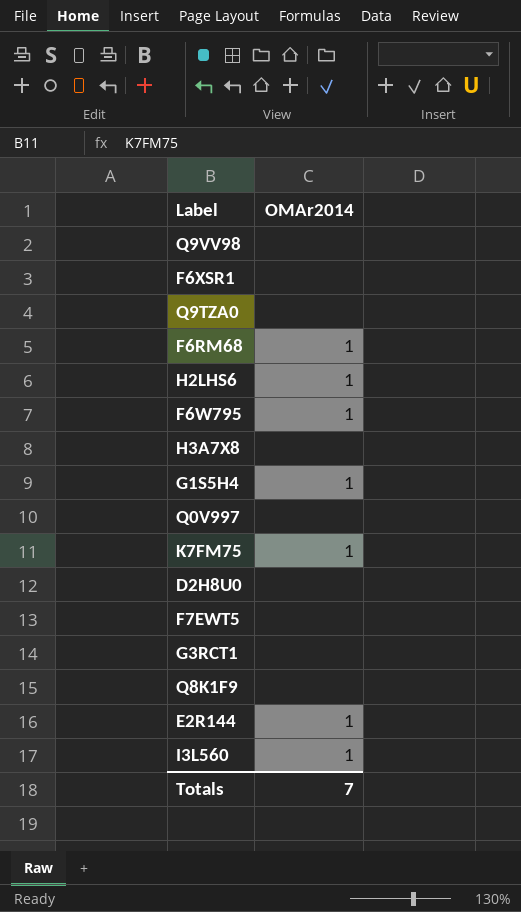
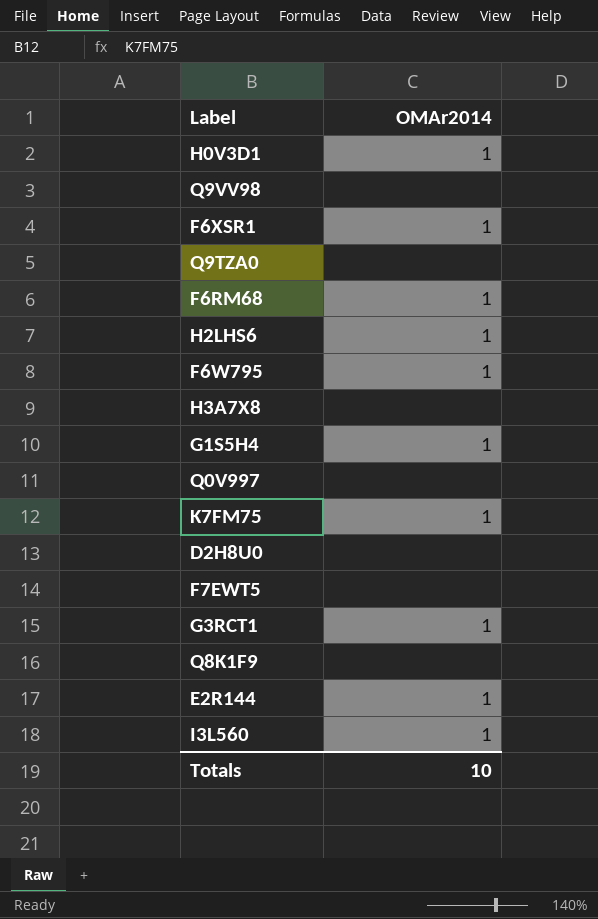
row H0V3D1: none -> 1
F6XSR1 | OMAr2014: none -> 1
G3RCT1 | OMAr2014: none -> 1
Totals | OMAr2014: 7 -> 10

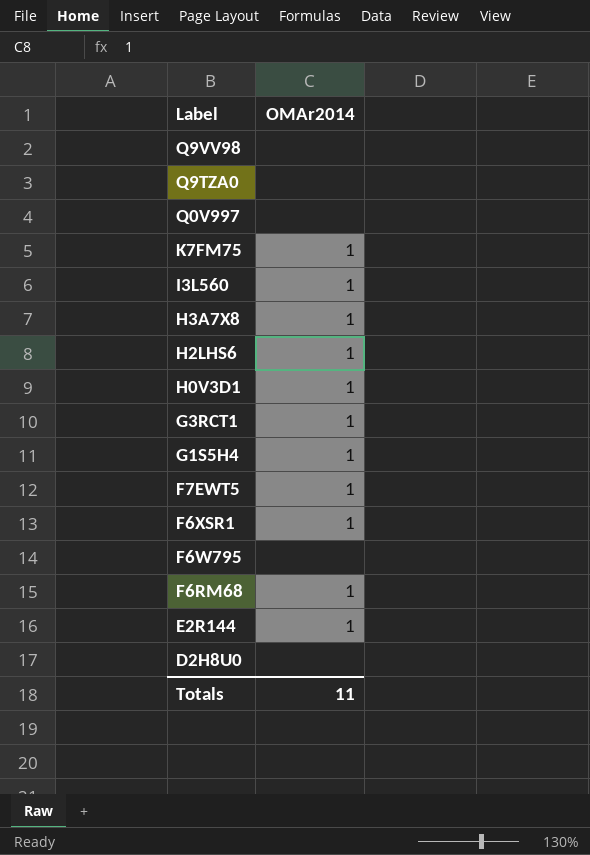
row order: none -> Label descending
row Q8K1F9: none -> none
H3A7X8 | OMAr2014: none -> 1
F7EWT5 | OMAr2014: none -> 1
F6W795 | OMAr2014: 1 -> none
Totals | OMAr2014: 10 -> 11

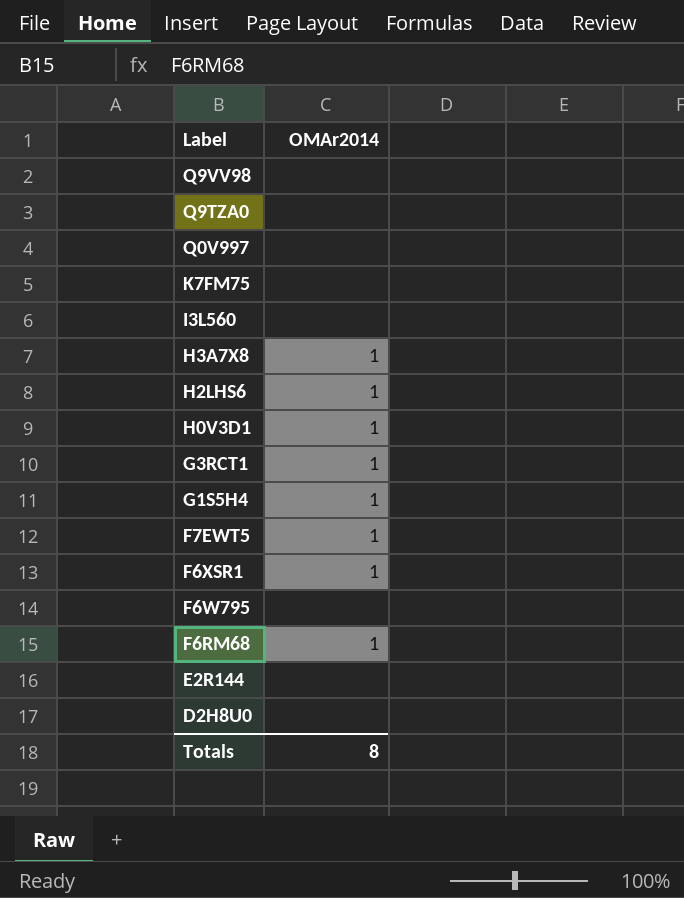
K7FM75 | OMAr2014: 1 -> none
I3L560 | OMAr2014: 1 -> none
E2R144 | OMAr2014: 1 -> none
Totals | OMAr2014: 11 -> 8

